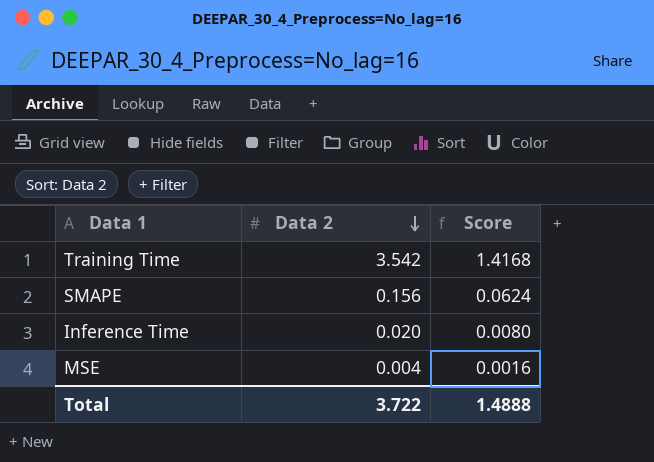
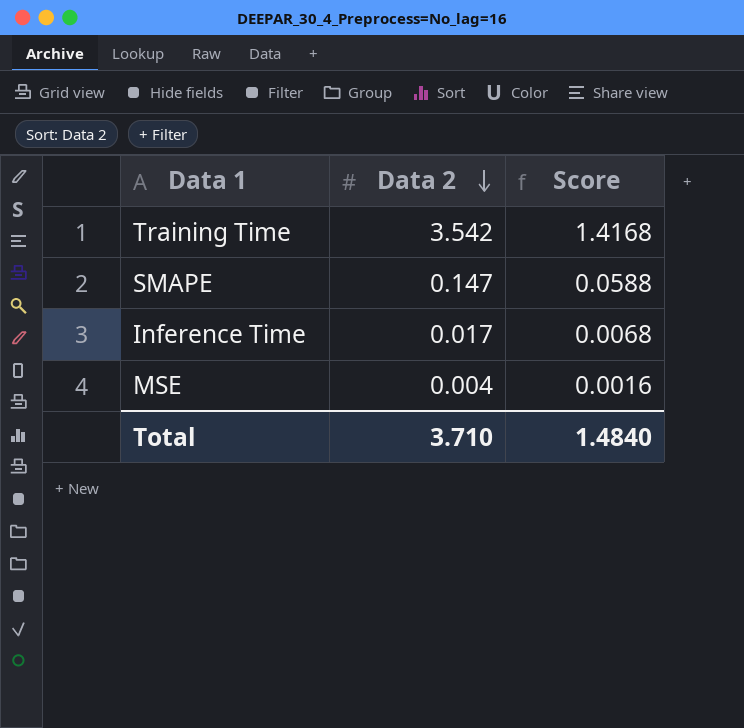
SMAPE | Data 2: 0.156 -> 0.147
SMAPE | Score: 0.0624 -> 0.0588
Inference Time | Data 2: 0.020 -> 0.017
Inference Time | Score: 0.0080 -> 0.0068
Total | Data 2: 3.722 -> 3.710
Total | Score: 1.4888 -> 1.4840

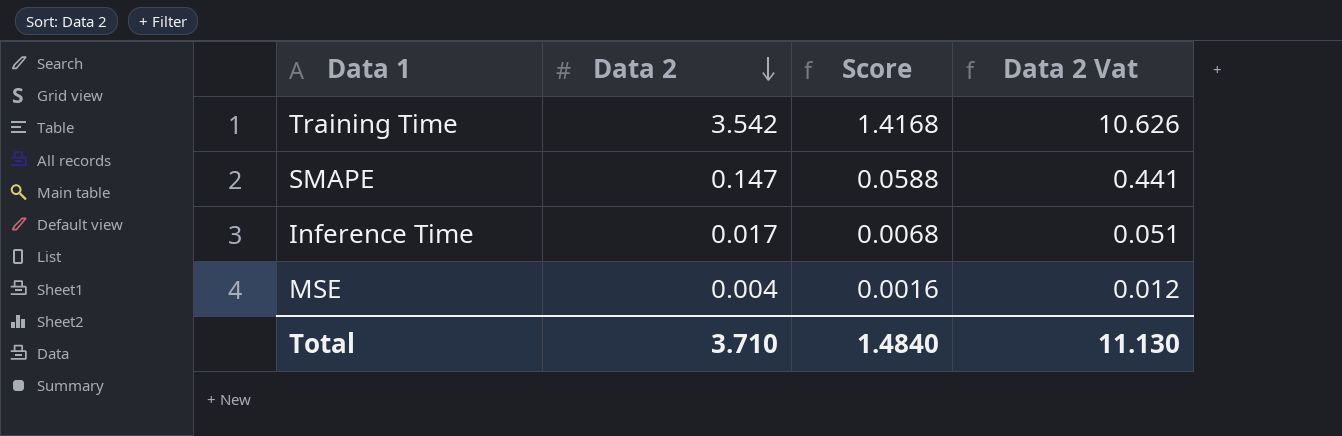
column Data 2 Vat | formula: none -> [Data 2] * 3

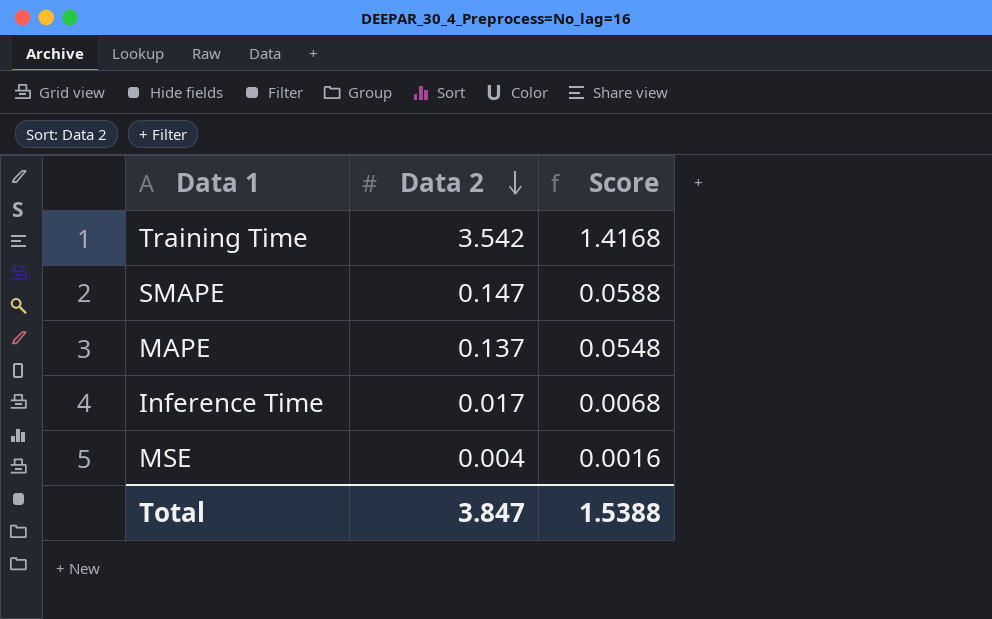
column Data 2 Vat | formula: [Data 2] * 3 -> none
row MAPE: none -> 0.137 | 0.0548
Total | Data 2: 3.710 -> 3.847
Total | Score: 1.4840 -> 1.5388

